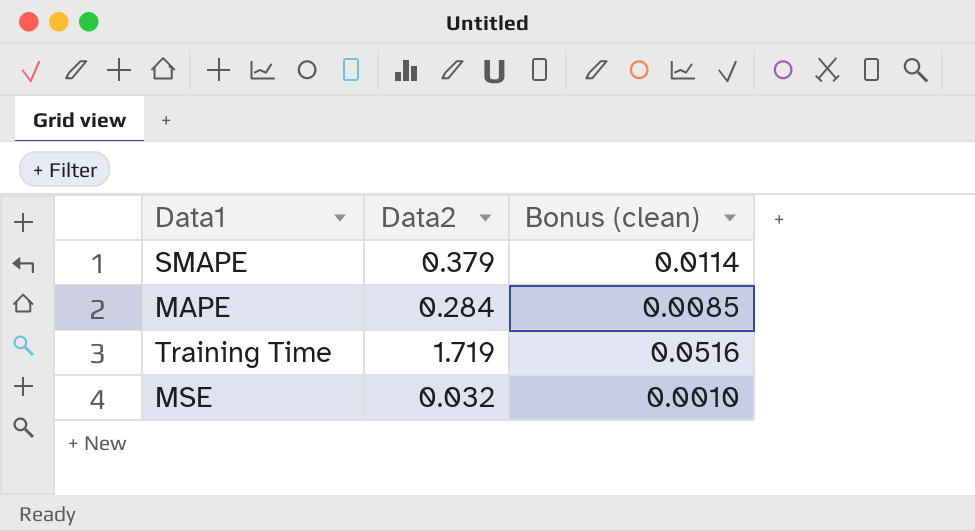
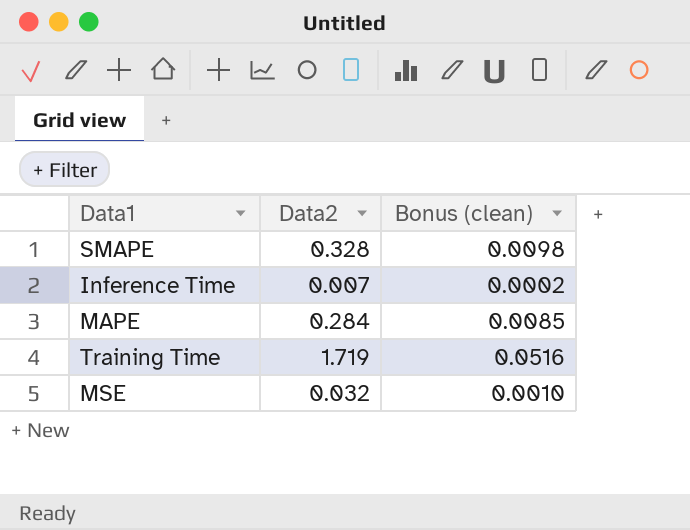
SMAPE | Data2: 0.379 -> 0.328
SMAPE | Bonus (clean): 0.0114 -> 0.0098
row Inference Time: none -> 0.007 | 0.0002

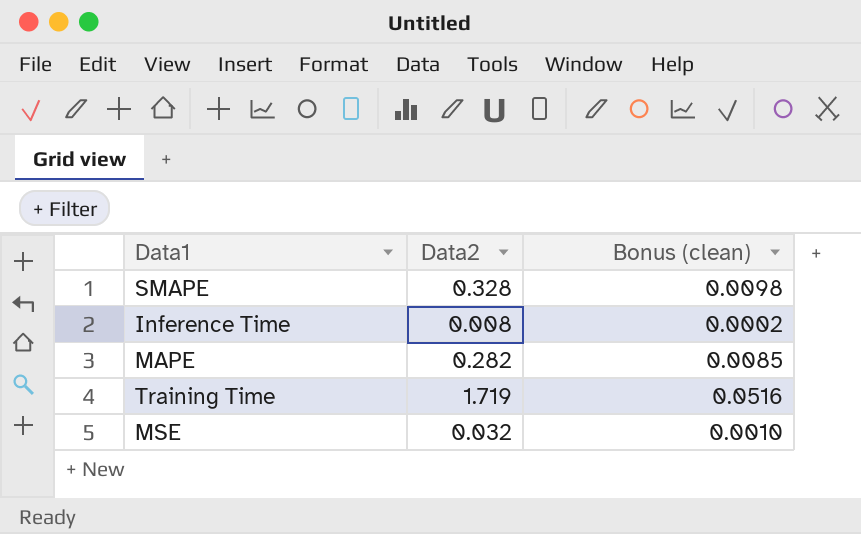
Inference Time | Data2: 0.007 -> 0.008
MAPE | Data2: 0.284 -> 0.282

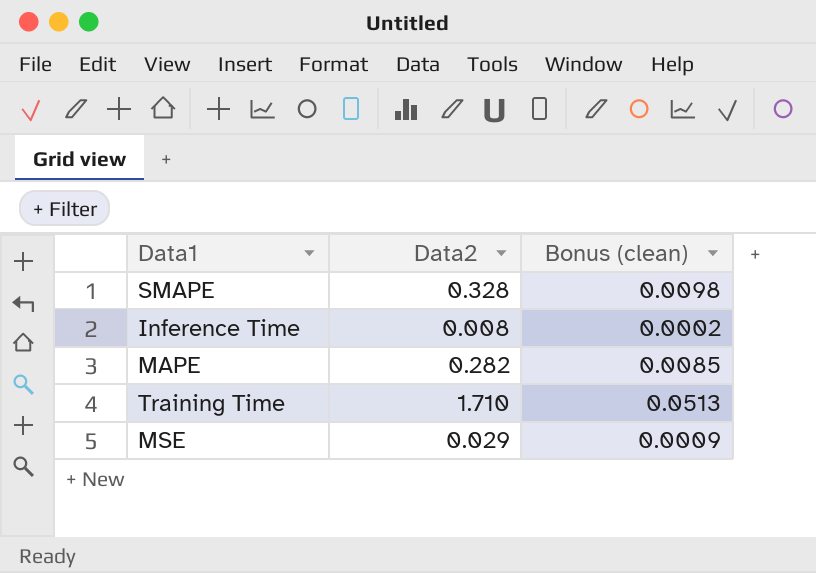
Training Time | Data2: 1.719 -> 1.710
Training Time | Bonus (clean): 0.0516 -> 0.0513
MSE | Data2: 0.032 -> 0.029
MSE | Bonus (clean): 0.0010 -> 0.0009

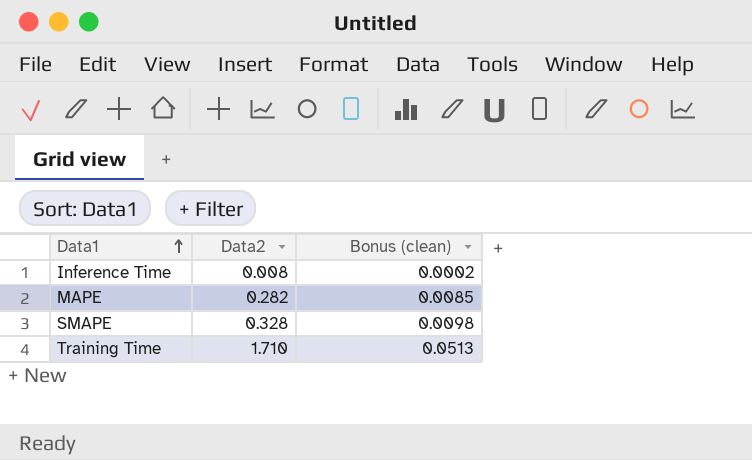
row order: none -> Data1 ascending
row MSE: 0.029 | 0.0009 -> none

